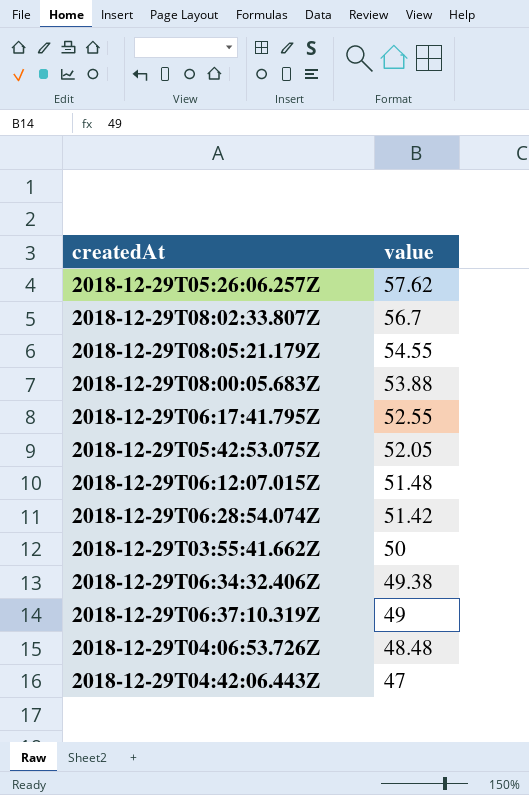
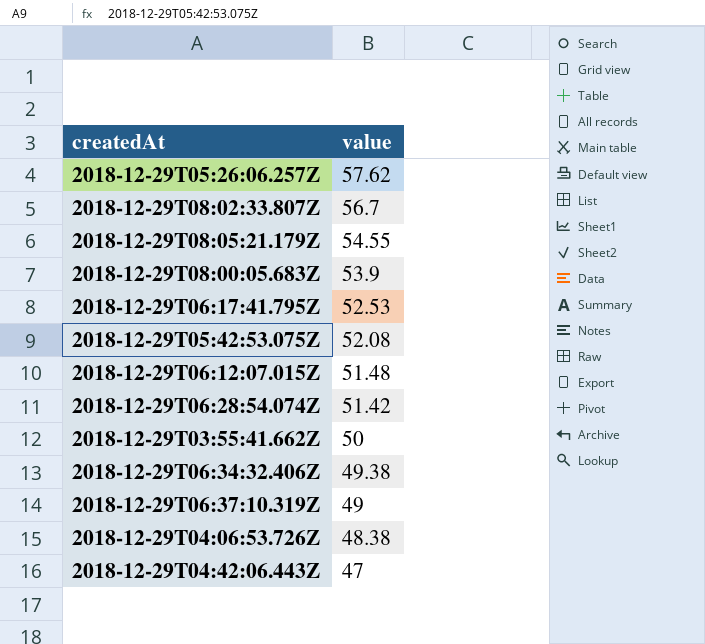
2018-12-29T08:00:05.683Z | value: 53.88 -> 53.9
2018-12-29T06:17:41.795Z | value: 52.55 -> 52.53
2018-12-29T05:42:53.075Z | value: 52.05 -> 52.08
2018-12-29T04:06:53.726Z | value: 48.48 -> 48.38

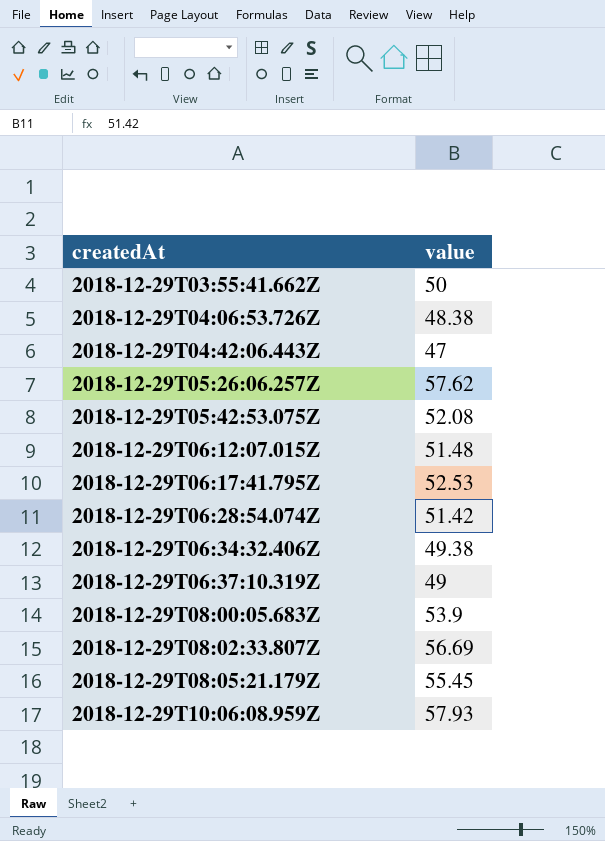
row order: value descending -> createdAt ascending
2018-12-29T08:02:33.807Z | value: 56.7 -> 56.69
2018-12-29T08:05:21.179Z | value: 54.55 -> 55.45
row 2018-12-29T10:06:08.959Z: none -> 57.93

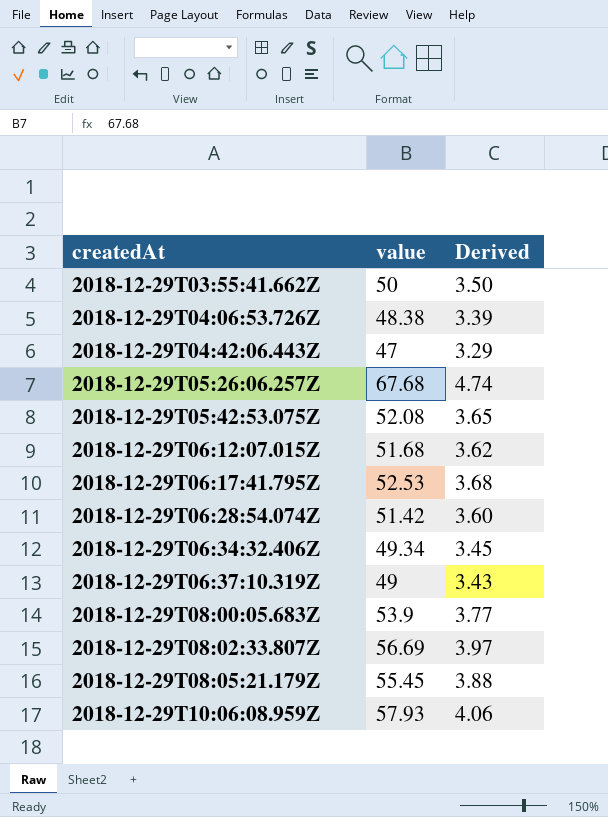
column Derived | formula: none -> [value] * 0.07
2018-12-29T05:26:06.257Z | value: 57.62 -> 67.68
2018-12-29T06:12:07.015Z | value: 51.48 -> 51.68
2018-12-29T06:34:32.406Z | value: 49.38 -> 49.34

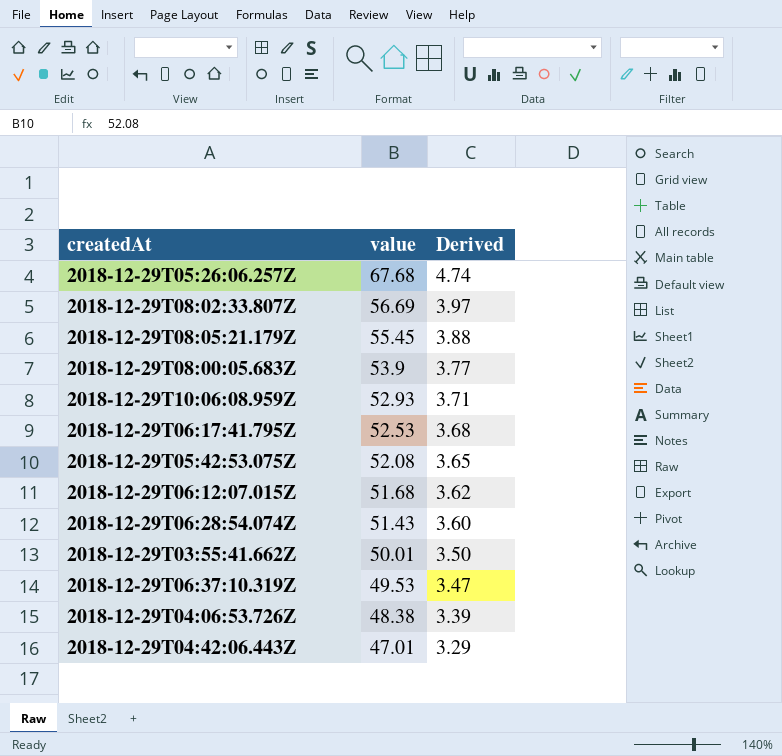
row order: createdAt ascending -> value descending
row 2018-12-29T06:34:32.406Z: 49.34 | 3.45 -> none
2018-12-29T10:06:08.959Z | value: 57.93 -> 52.93
2018-12-29T10:06:08.959Z | Derived: 4.06 -> 3.71
2018-12-29T06:28:54.074Z | value: 51.42 -> 51.43
2018-12-29T03:55:41.662Z | value: 50 -> 50.01
2018-12-29T06:37:10.319Z | value: 49 -> 49.53
2018-12-29T06:37:10.319Z | Derived: 3.43 -> 3.47
2018-12-29T04:42:06.443Z | value: 47 -> 47.01

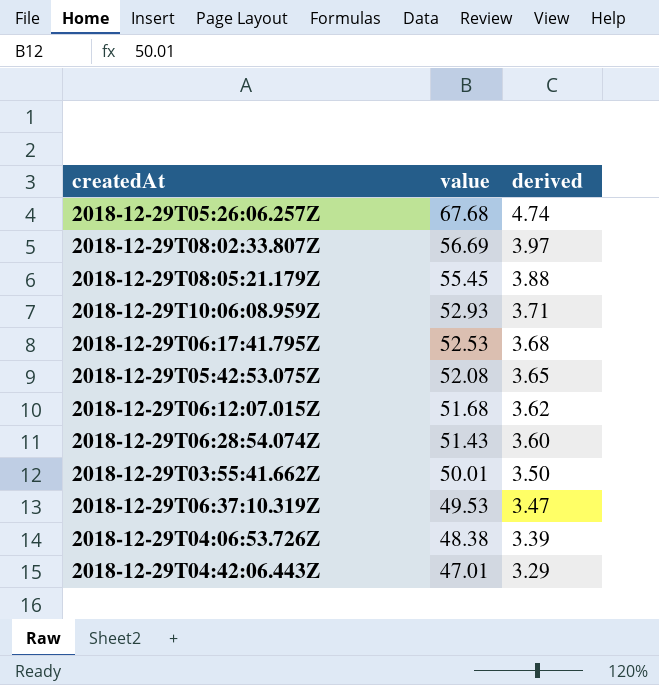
column name: Derived -> derived
row 2018-12-29T08:00:05.683Z: 53.9 | 3.77 -> none

